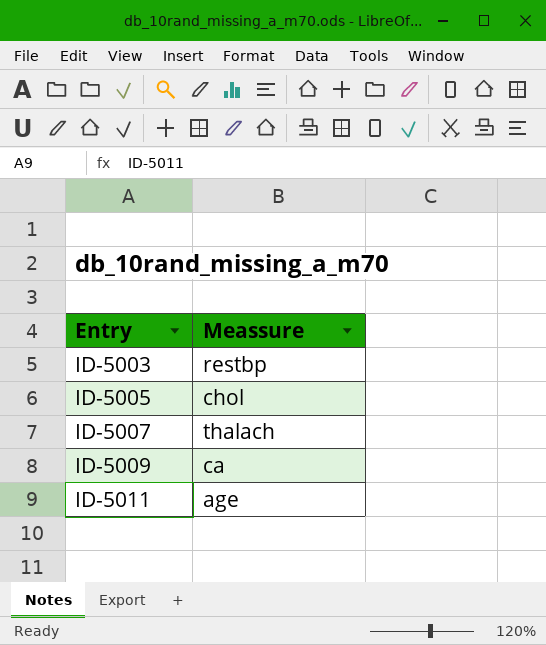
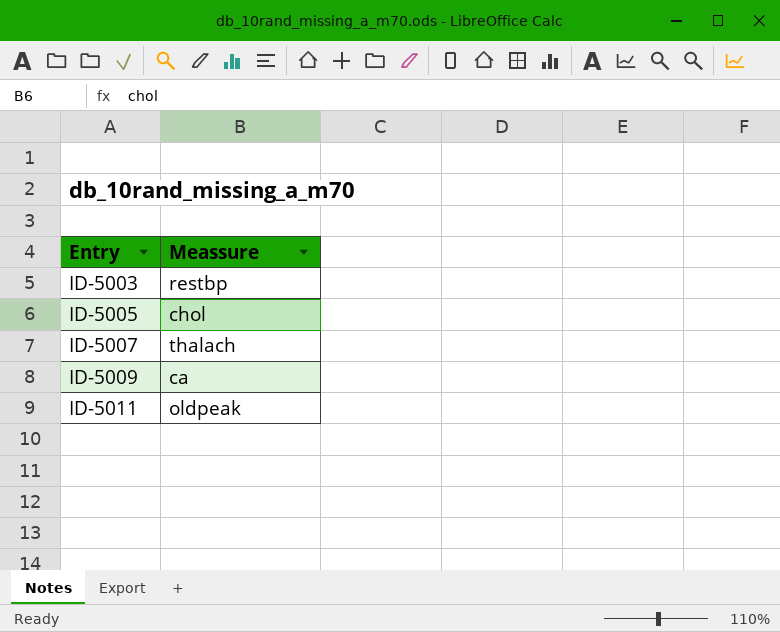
ID-5011 | Meassure: age -> oldpeak

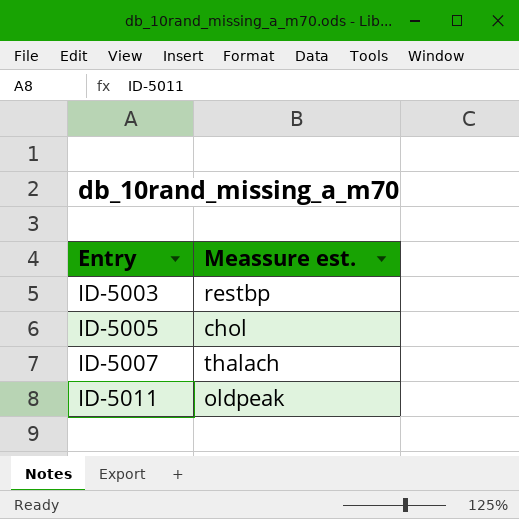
column name: Meassure -> Meassure est.
row ID-5009: ca -> none

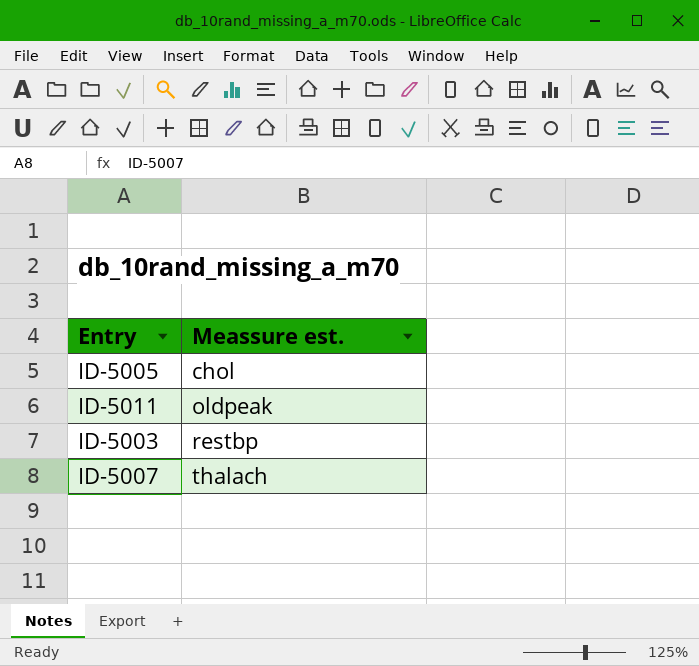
row order: Entry ascending -> Meassure est. ascending

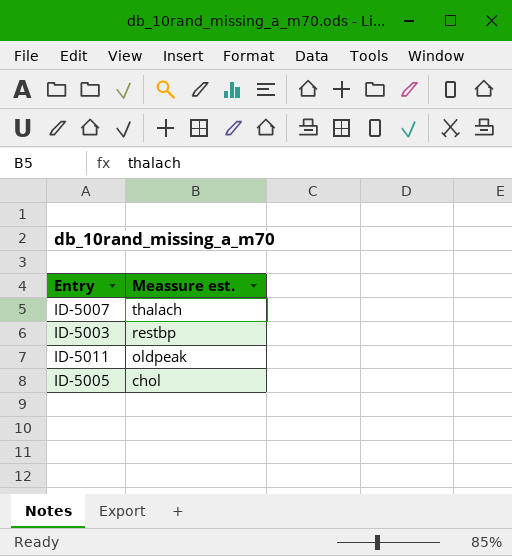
row order: Meassure est. ascending -> Meassure est. descending

